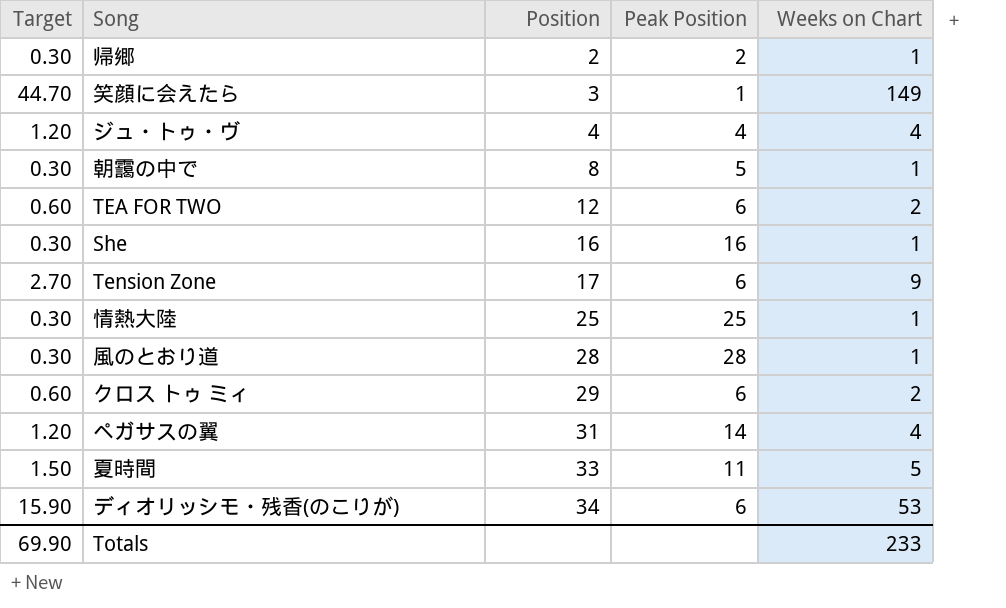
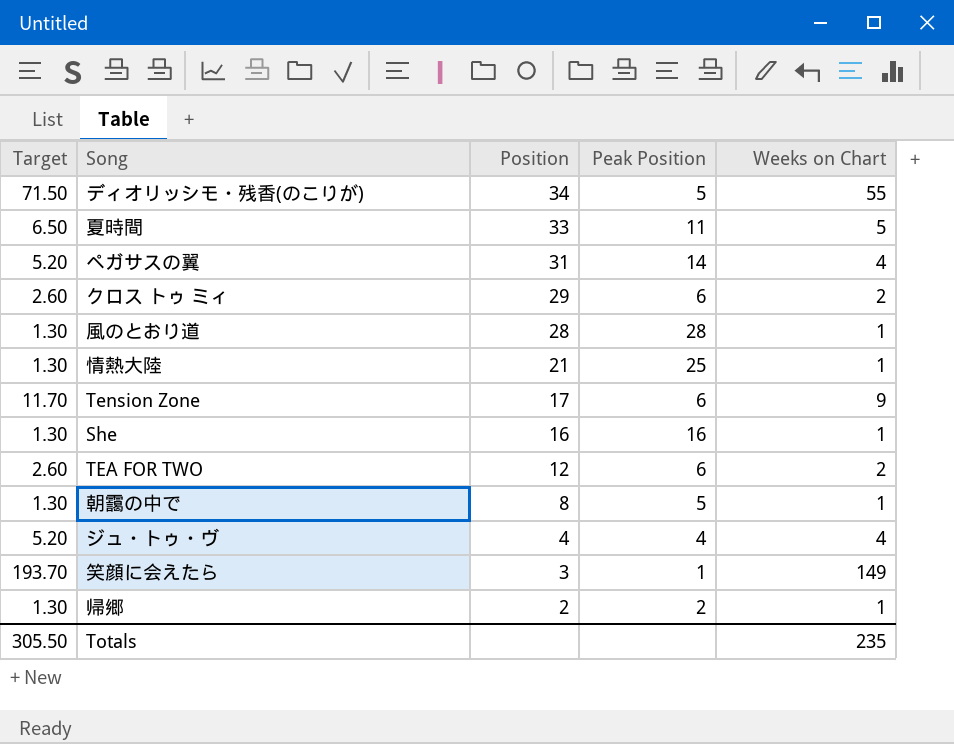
row order: Position ascending -> Position descending
column Target | formula: [Weeks on Chart] * 0.3 -> [Weeks on Chart] * 1.3
ディオリッシモ・残香(のこりが) | Peak Position: 6 -> 5
ディオリッシモ・残香(のこりが) | Weeks on Chart: 53 -> 55
情熱大陸 | Position: 25 -> 21
Totals | Target: 69.90 -> 305.50
Totals | Weeks on Chart: 233 -> 235

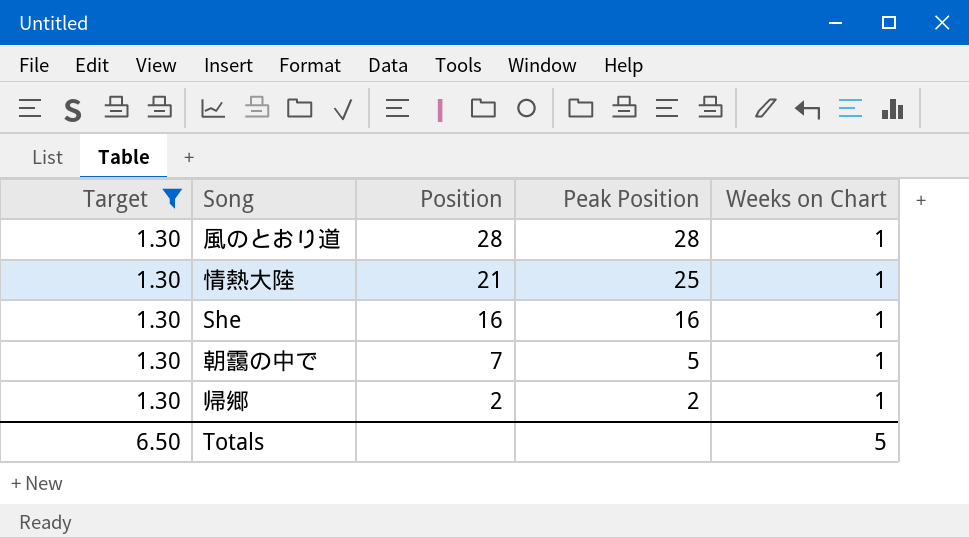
filter: none -> Target = 1.30
朝靄の中で | Position: 8 -> 7
Totals | Target: 305.50 -> 6.50
Totals | Weeks on Chart: 235 -> 5

